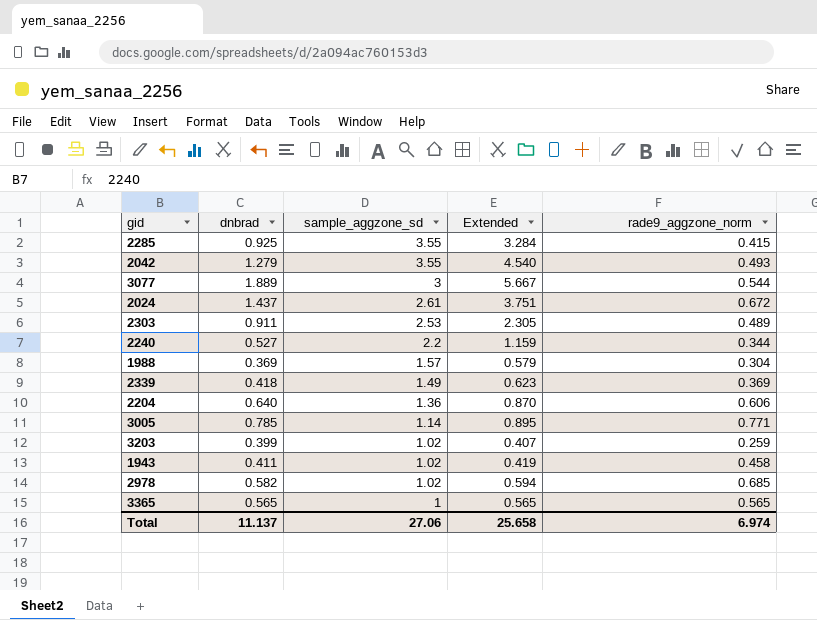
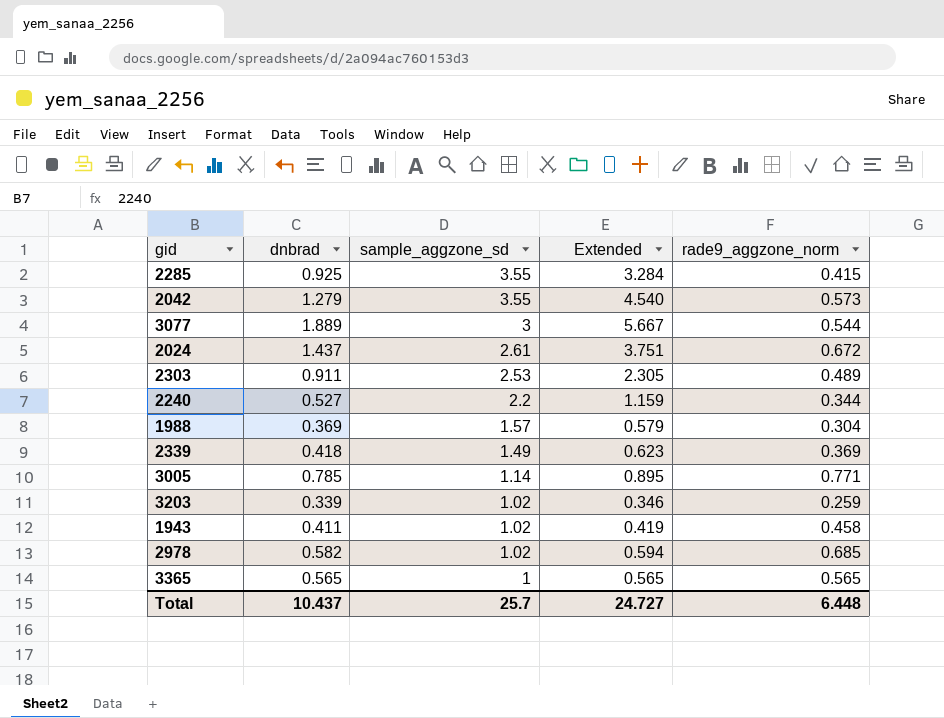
row 2204: 0.640 | 1.36 | 0.870 | 0.606 -> none
2042 | rade9_aggzone_norm: 0.493 -> 0.573
3203 | dnbrad: 0.399 -> 0.339
3203 | Extended: 0.407 -> 0.346
Total | dnbrad: 11.137 -> 10.437
Total | sample_aggzone_sd: 27.06 -> 25.7
Total | Extended: 25.658 -> 24.727
Total | rade9_aggzone_norm: 6.974 -> 6.448

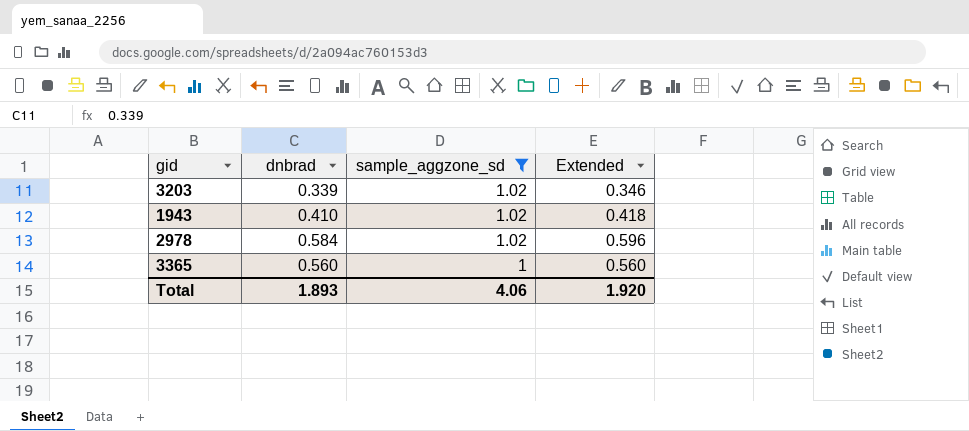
filter: none -> sample_aggzone_sd <= 1.02
column rade9_aggzone_norm | position: 5 -> none
1943 | dnbrad: 0.411 -> 0.410
1943 | Extended: 0.419 -> 0.418
2978 | dnbrad: 0.582 -> 0.584
2978 | Extended: 0.594 -> 0.596
3365 | dnbrad: 0.565 -> 0.560
3365 | Extended: 0.565 -> 0.560
Total | dnbrad: 10.437 -> 1.893
Total | sample_aggzone_sd: 25.7 -> 4.06
Total | Extended: 24.727 -> 1.920

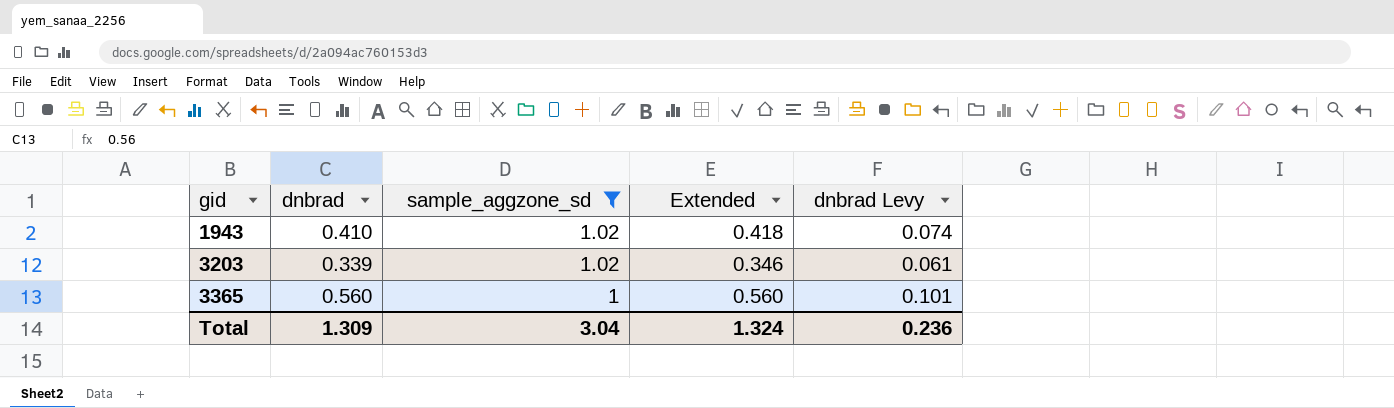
row order: sample_aggzone_sd descending -> gid ascending
column dnbrad Levy | formula: none -> [dnbrad] * 0.18
row 2978: 0.584 | 1.02 | 0.596 -> none
Total | dnbrad: 1.893 -> 1.309
Total | sample_aggzone_sd: 4.06 -> 3.04
Total | Extended: 1.920 -> 1.324

